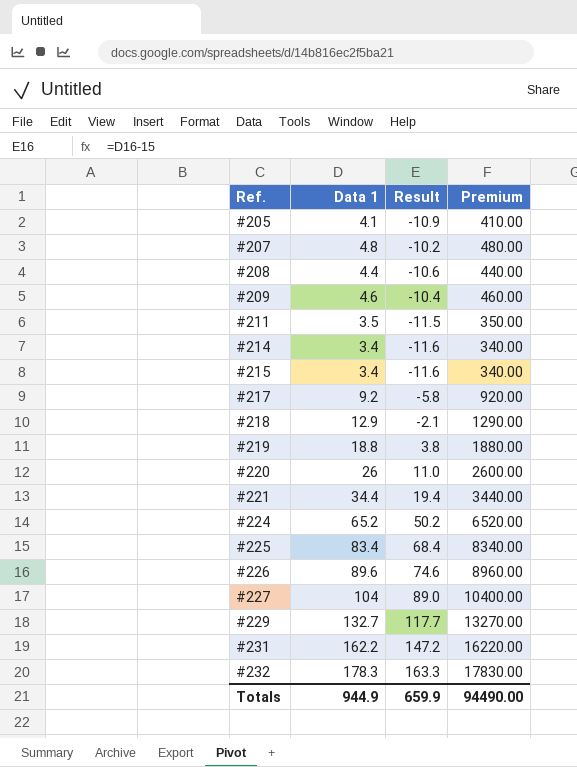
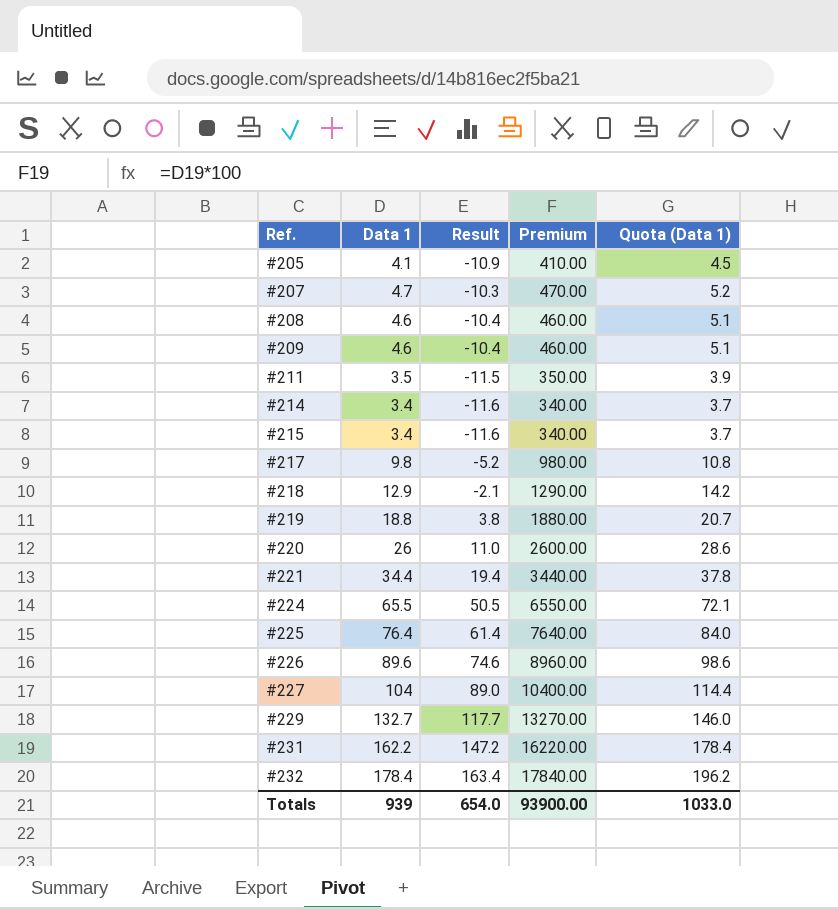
column Quota (Data 1) | formula: none -> [Data 1] * 1.1
#207 | Data 1: 4.8 -> 4.7
#207 | Result: -10.2 -> -10.3
#207 | Premium: 480.00 -> 470.00
#208 | Data 1: 4.4 -> 4.6
#208 | Result: -10.6 -> -10.4
#208 | Premium: 440.00 -> 460.00
#217 | Data 1: 9.2 -> 9.8
#217 | Result: -5.8 -> -5.2
#217 | Premium: 920.00 -> 980.00
#224 | Data 1: 65.2 -> 65.5
#224 | Result: 50.2 -> 50.5
#224 | Premium: 6520.00 -> 6550.00
#225 | Data 1: 83.4 -> 76.4
#225 | Result: 68.4 -> 61.4
#225 | Premium: 8340.00 -> 7640.00
#232 | Data 1: 178.3 -> 178.4
#232 | Result: 163.3 -> 163.4
#232 | Premium: 17830.00 -> 17840.00
Totals | Data 1: 944.9 -> 939
Totals | Result: 659.9 -> 654.0
Totals | Premium: 94490.00 -> 93900.00

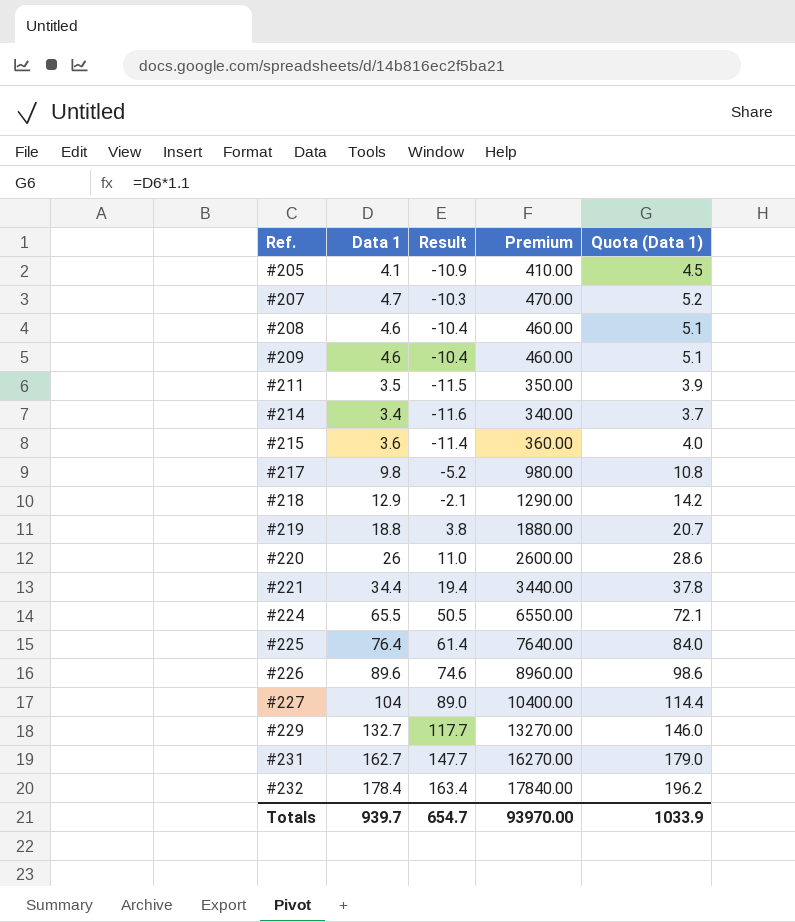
#215 | Data 1: 3.4 -> 3.6
#215 | Result: -11.6 -> -11.4
#215 | Premium: 340.00 -> 360.00
#215 | Quota (Data 1): 3.7 -> 4.0
#231 | Data 1: 162.2 -> 162.7
#231 | Result: 147.2 -> 147.7
#231 | Premium: 16220.00 -> 16270.00
#231 | Quota (Data 1): 178.4 -> 179.0
Totals | Data 1: 939 -> 939.7
Totals | Result: 654.0 -> 654.7
Totals | Premium: 93900.00 -> 93970.00
Totals | Quota (Data 1): 1033.0 -> 1033.9

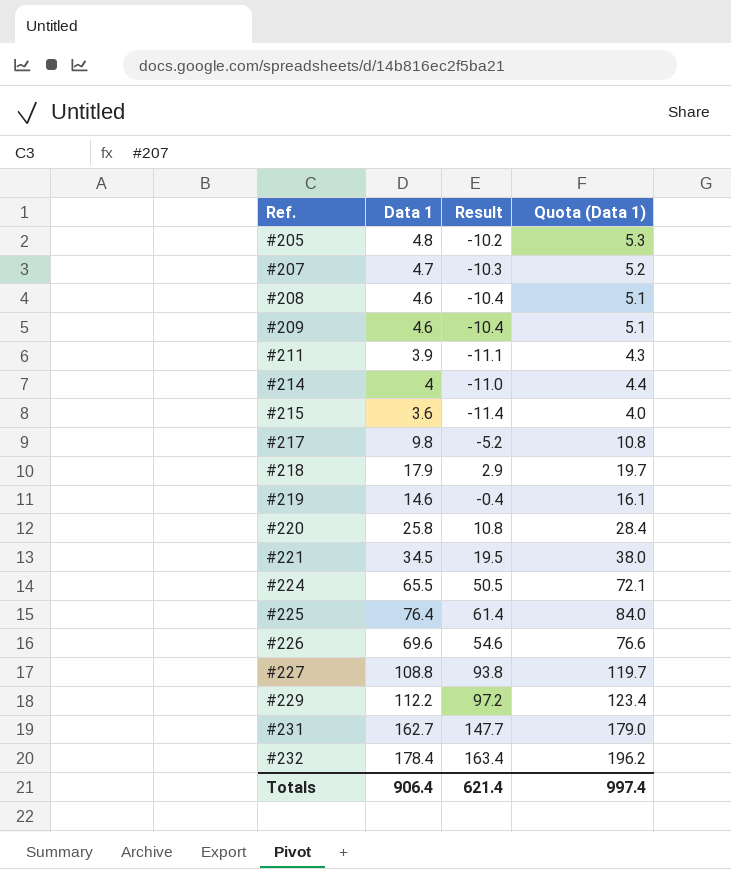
column Premium | formula: [Data 1] * 100 -> none
#205 | Data 1: 4.1 -> 4.8
#205 | Result: -10.9 -> -10.2
#205 | Quota (Data 1): 4.5 -> 5.3
#211 | Data 1: 3.5 -> 3.9
#211 | Result: -11.5 -> -11.1
#211 | Quota (Data 1): 3.9 -> 4.3
#214 | Data 1: 3.4 -> 4
#214 | Result: -11.6 -> -11.0
#214 | Quota (Data 1): 3.7 -> 4.4
#218 | Data 1: 12.9 -> 17.9
#218 | Result: -2.1 -> 2.9
#218 | Quota (Data 1): 14.2 -> 19.7
#219 | Data 1: 18.8 -> 14.6
#219 | Result: 3.8 -> -0.4
#219 | Quota (Data 1): 20.7 -> 16.1
#220 | Data 1: 26 -> 25.8
#220 | Result: 11.0 -> 10.8
#220 | Quota (Data 1): 28.6 -> 28.4
#221 | Data 1: 34.4 -> 34.5
#221 | Result: 19.4 -> 19.5
#221 | Quota (Data 1): 37.8 -> 38.0
#226 | Data 1: 89.6 -> 69.6
#226 | Result: 74.6 -> 54.6
#226 | Quota (Data 1): 98.6 -> 76.6
#227 | Data 1: 104 -> 108.8
#227 | Result: 89.0 -> 93.8
#227 | Quota (Data 1): 114.4 -> 119.7
#229 | Data 1: 132.7 -> 112.2
#229 | Result: 117.7 -> 97.2
#229 | Quota (Data 1): 146.0 -> 123.4
Totals | Data 1: 939.7 -> 906.4
Totals | Result: 654.7 -> 621.4
Totals | Quota (Data 1): 1033.9 -> 997.4

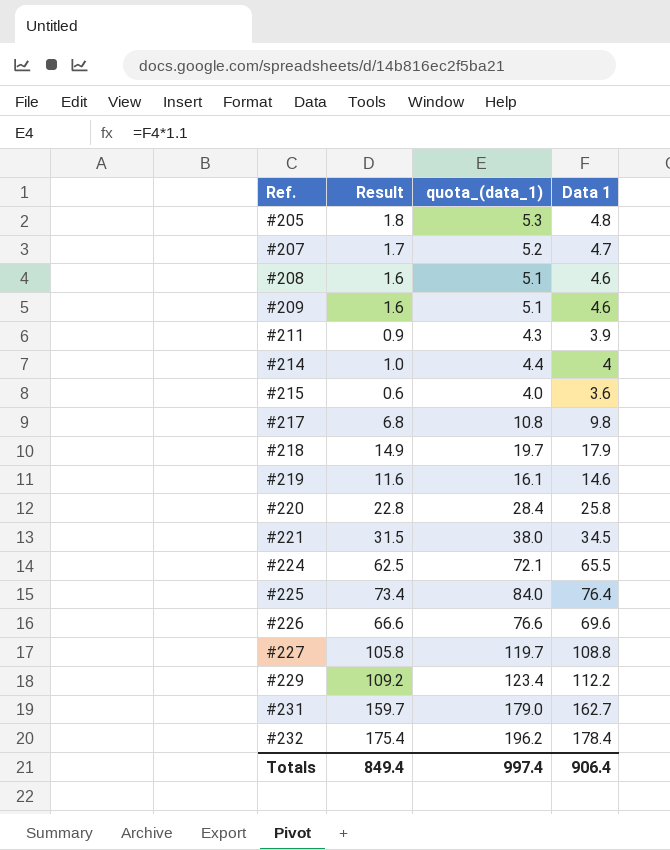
column Result | formula: [Data 1] - 15 -> [Data 1] - 3
column name: Quota (Data 1) -> quota_(data_1)
column Data 1 | position: 2 -> 4
Totals | Result: 621.4 -> 849.4

